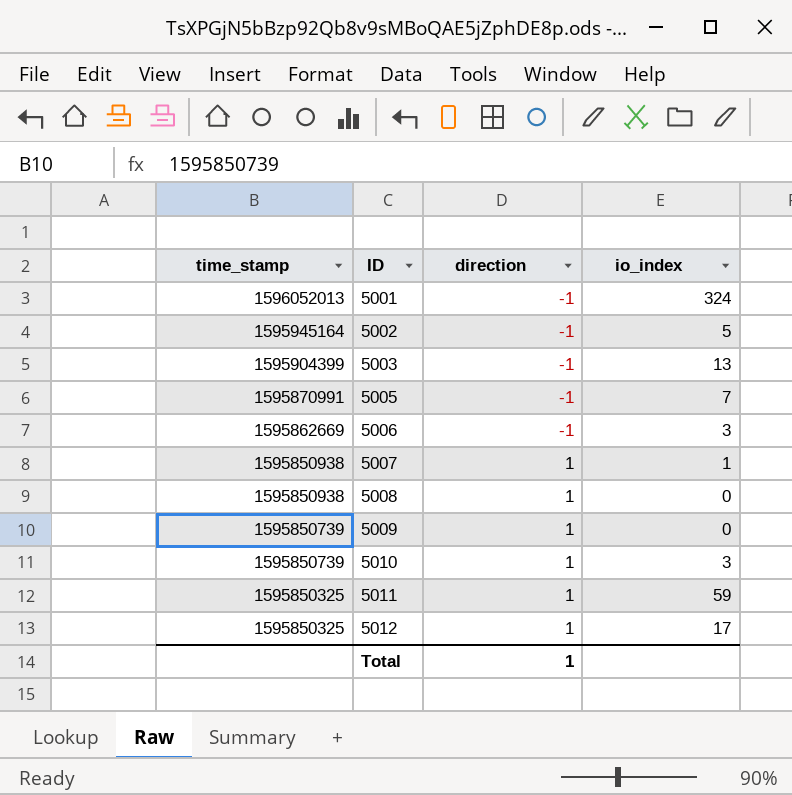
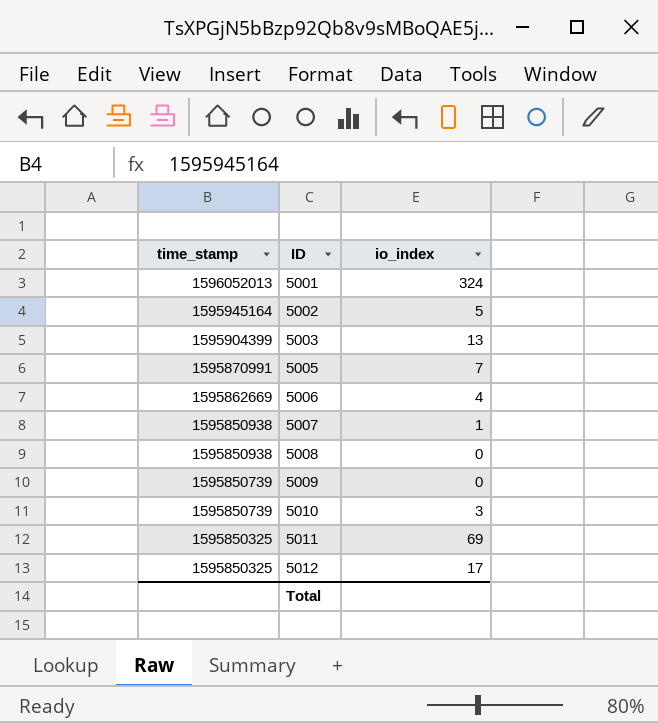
column direction | position: 3 -> none
5006 | io_index: 3 -> 4
5011 | io_index: 59 -> 69

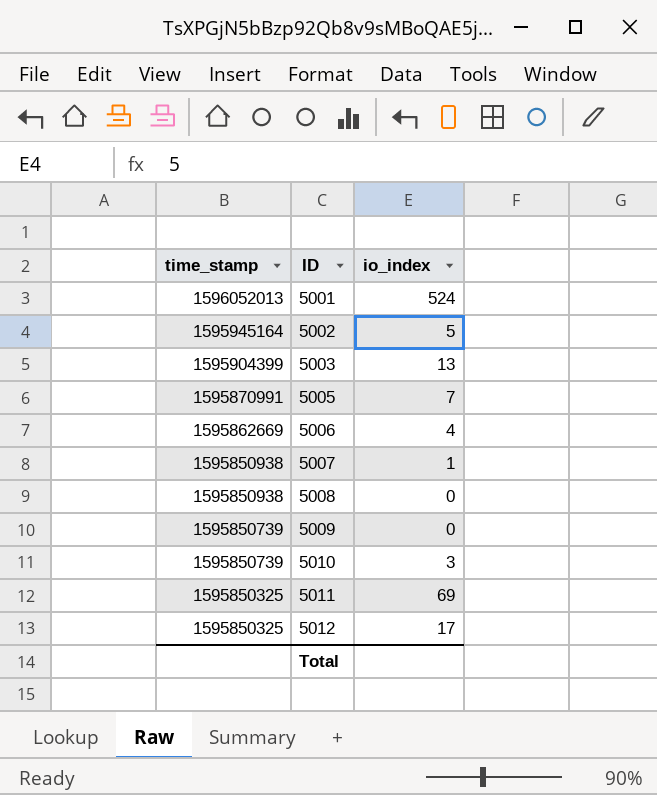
5001 | io_index: 324 -> 524

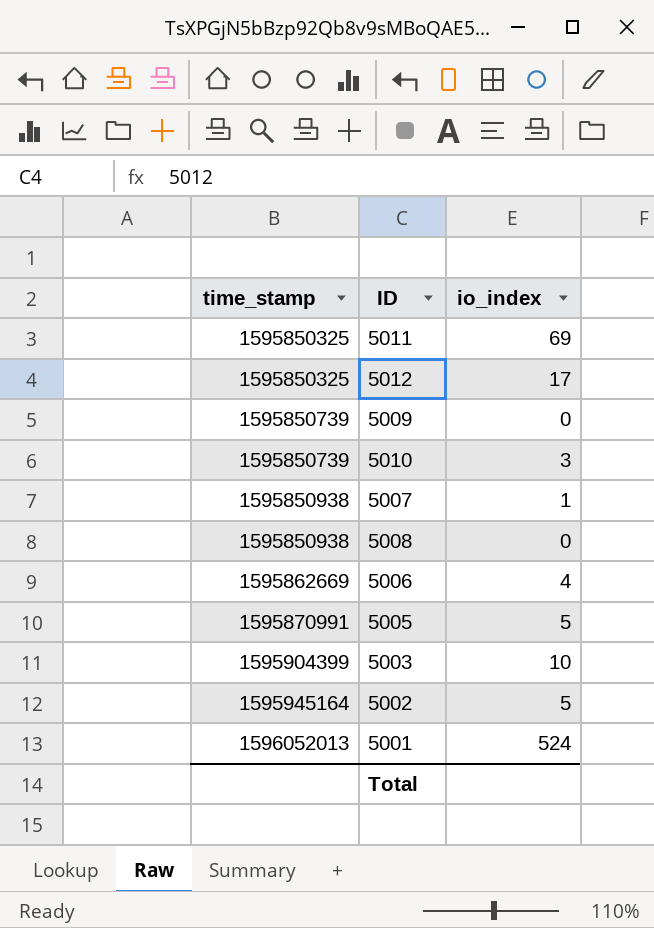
row order: time_stamp descending -> time_stamp ascending
5005 | io_index: 7 -> 5
5003 | io_index: 13 -> 10

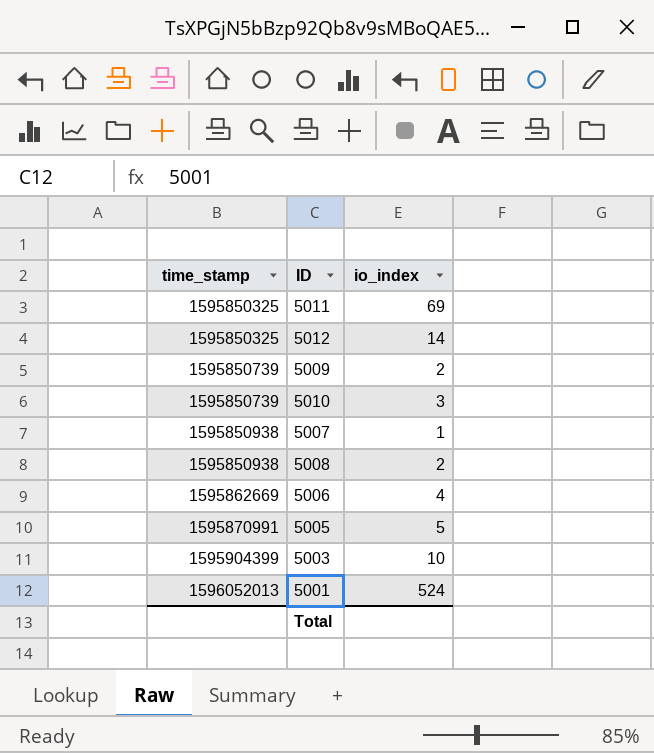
row 5002: 1595945164 | 5 -> none
5012 | io_index: 17 -> 14
5009 | io_index: 0 -> 2
5008 | io_index: 0 -> 2

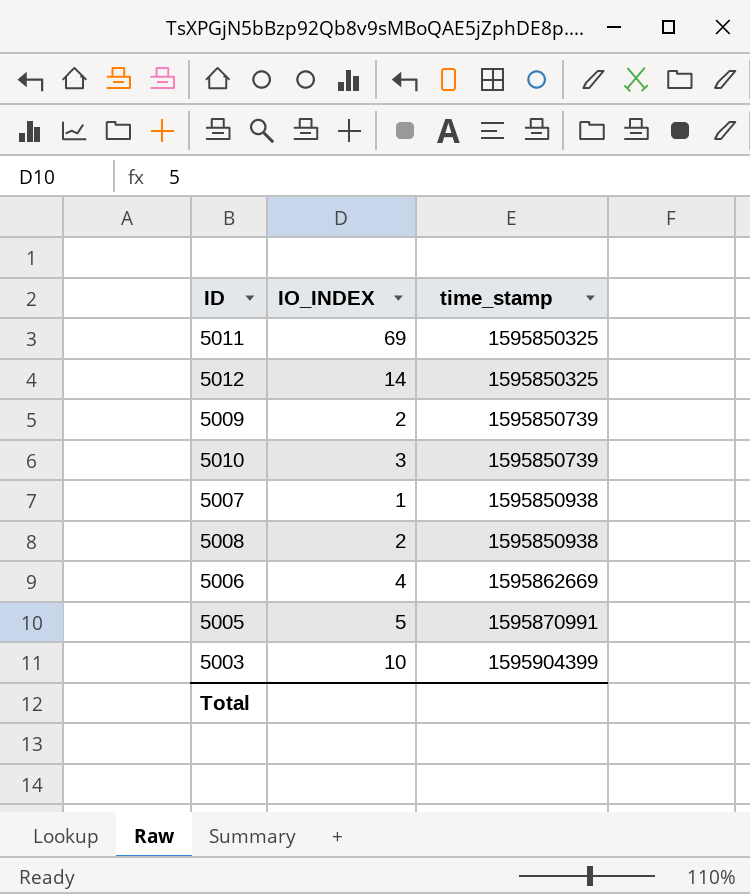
column name: io_index -> IO_INDEX
column time_stamp | position: 1 -> 3
row 5001: 1596052013 | 524 -> none

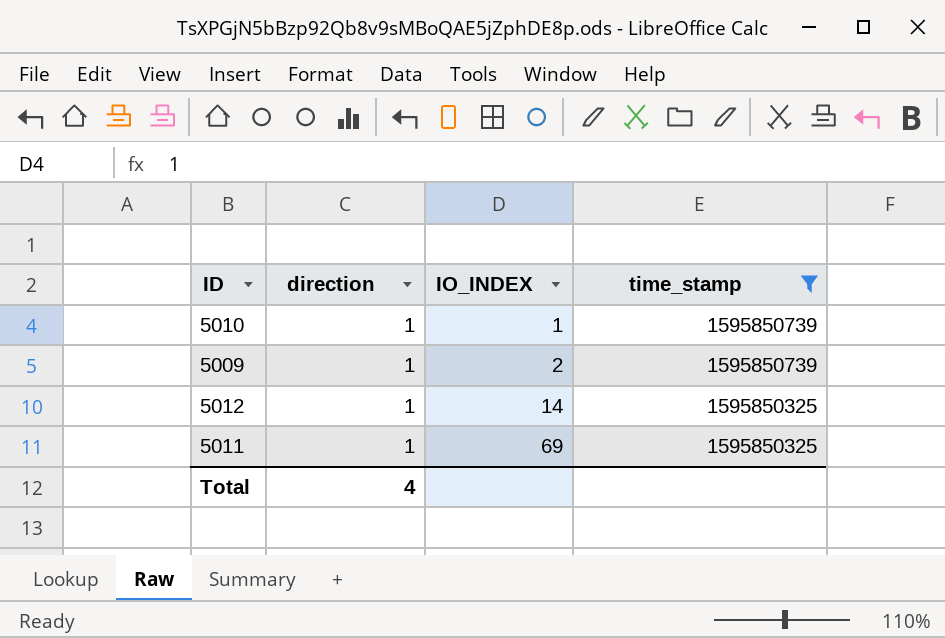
filter: none -> time_stamp <= 1595850739
row order: time_stamp ascending -> IO_INDEX ascending
column direction | position: none -> 2
5010 | IO_INDEX: 3 -> 1

